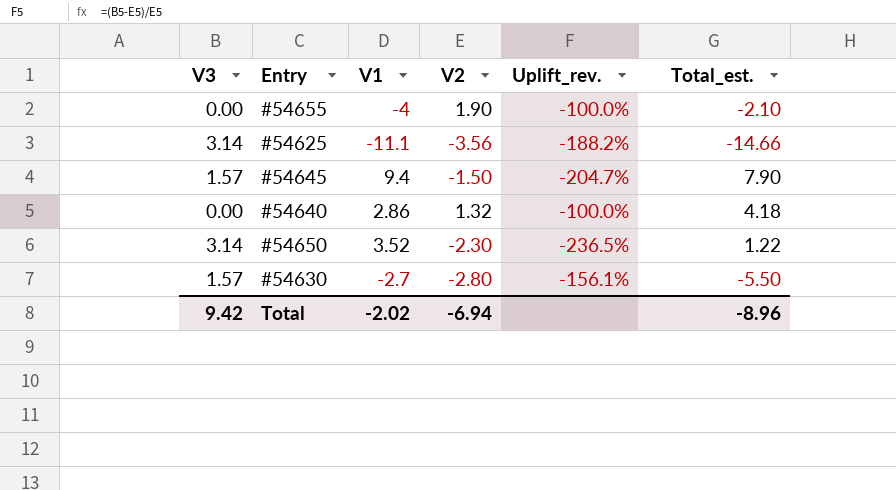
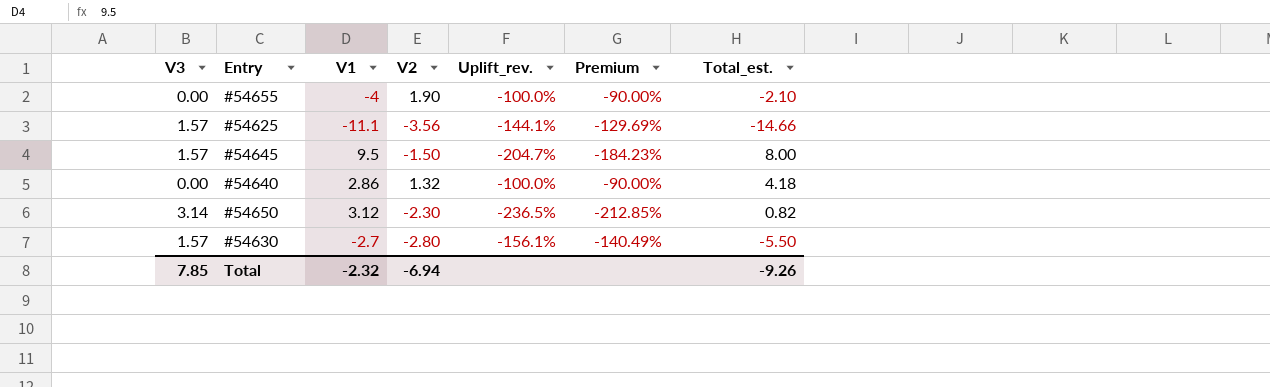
column Premium | formula: none -> [Uplift_rev.] * 0.9
#54625 | V3: 3.14 -> 1.57
#54625 | Uplift_rev.: -188.2% -> -144.1%
#54645 | V1: 9.4 -> 9.5
#54645 | Total_est.: 7.90 -> 8.00
#54650 | V1: 3.52 -> 3.12
#54650 | Total_est.: 1.22 -> 0.82
Total | V3: 9.42 -> 7.85
Total | V1: -2.02 -> -2.32
Total | Total_est.: -8.96 -> -9.26

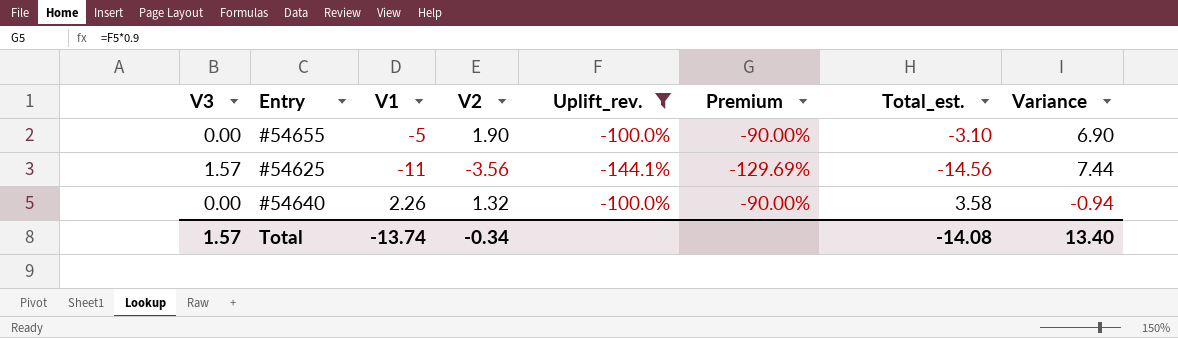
filter: none -> Uplift_rev. >= -144.1%
column Variance | formula: none -> [V2] - [V1]
#54655 | V1: -4 -> -5
#54655 | Total_est.: -2.10 -> -3.10
#54625 | V1: -11.1 -> -11
#54625 | Total_est.: -14.66 -> -14.56
#54640 | V1: 2.86 -> 2.26
#54640 | Total_est.: 4.18 -> 3.58
Total | V3: 7.85 -> 1.57
Total | V1: -2.32 -> -13.74
Total | V2: -6.94 -> -0.34
Total | Total_est.: -9.26 -> -14.08

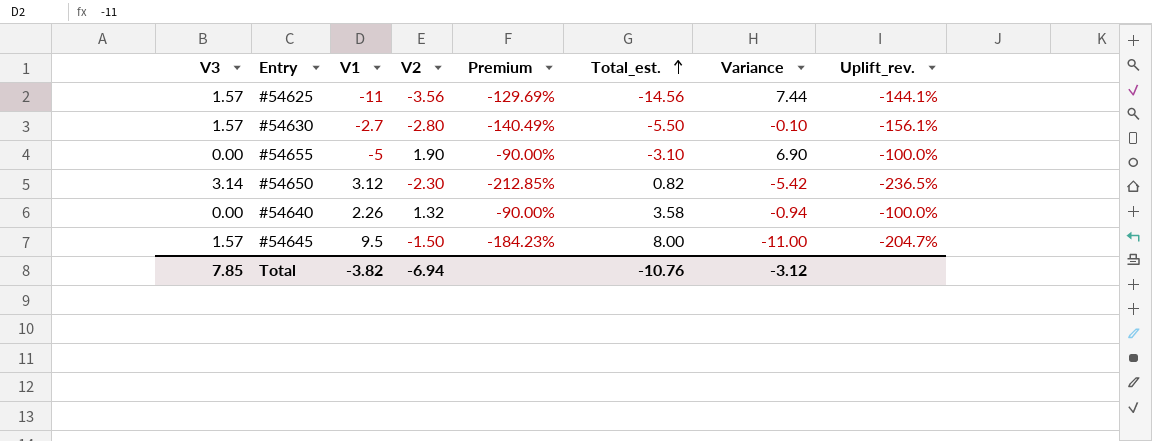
filter: Uplift_rev. >= -144.1% -> none
row order: none -> Total_est. ascending
column Uplift_rev. | position: 5 -> 8
Total | V3: 1.57 -> 7.85
Total | V1: -13.74 -> -3.82
Total | V2: -0.34 -> -6.94
Total | Total_est.: -14.08 -> -10.76
Total | Variance: 13.40 -> -3.12

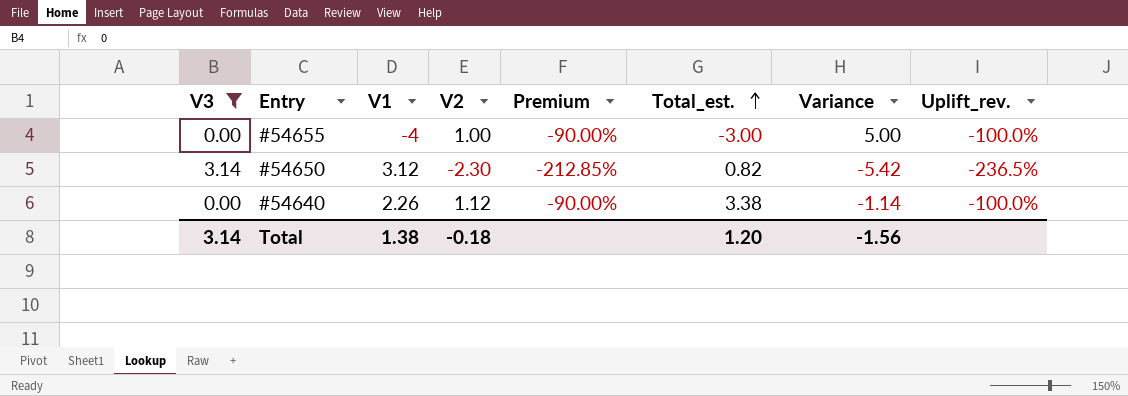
filter: none -> V3 != 1.57
#54655 | V1: -5 -> -4
#54655 | V2: 1.90 -> 1.00
#54655 | Total_est.: -3.10 -> -3.00
#54655 | Variance: 6.90 -> 5.00
#54640 | V2: 1.32 -> 1.12
#54640 | Total_est.: 3.58 -> 3.38
#54640 | Variance: -0.94 -> -1.14
Total | V3: 7.85 -> 3.14
Total | V1: -3.82 -> 1.38
Total | V2: -6.94 -> -0.18
Total | Total_est.: -10.76 -> 1.20
Total | Variance: -3.12 -> -1.56

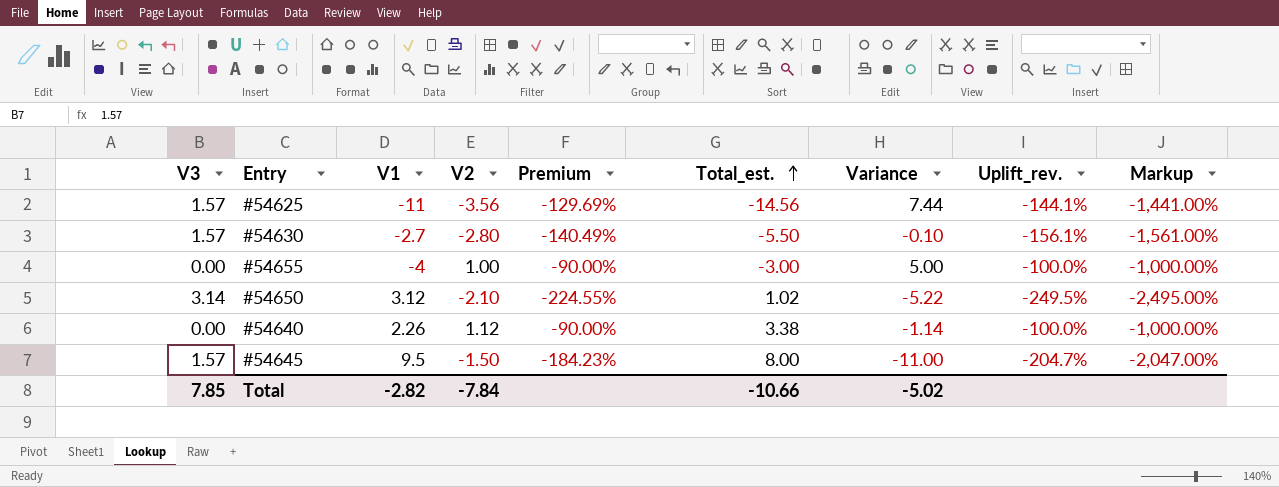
filter: V3 != 1.57 -> none
column Markup | formula: none -> [Uplift_rev.] * 10
#54650 | V2: -2.30 -> -2.10
#54650 | Premium: -212.85% -> -224.55%
#54650 | Total_est.: 0.82 -> 1.02
#54650 | Variance: -5.42 -> -5.22
#54650 | Uplift_rev.: -236.5% -> -249.5%
Total | V3: 3.14 -> 7.85
Total | V1: 1.38 -> -2.82
Total | V2: -0.18 -> -7.84
Total | Total_est.: 1.20 -> -10.66
Total | Variance: -1.56 -> -5.02

